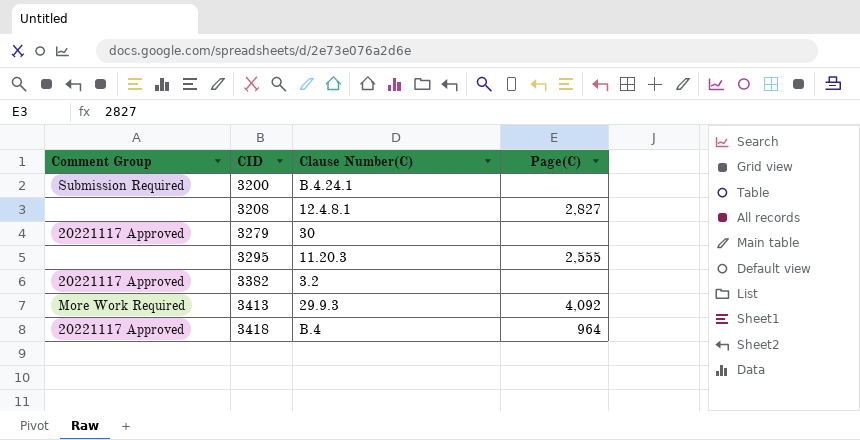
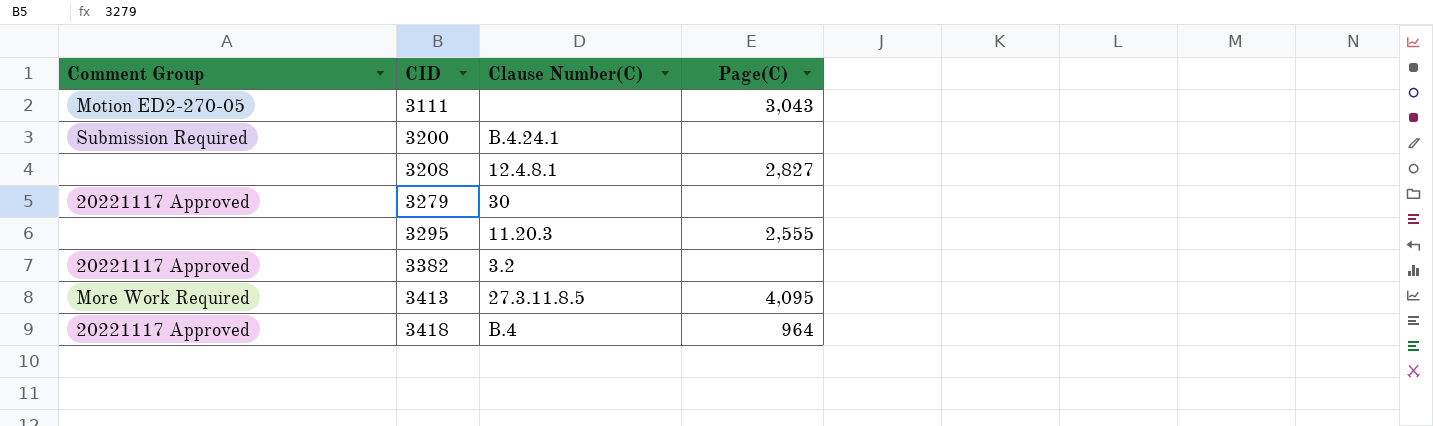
row 3111: none -> Motion ED2-270-05 | none | 3,043
3413 | Clause Number(C): 29.9.3 -> 27.3.11.8.5
3413 | Page(C): 4,092 -> 4,095

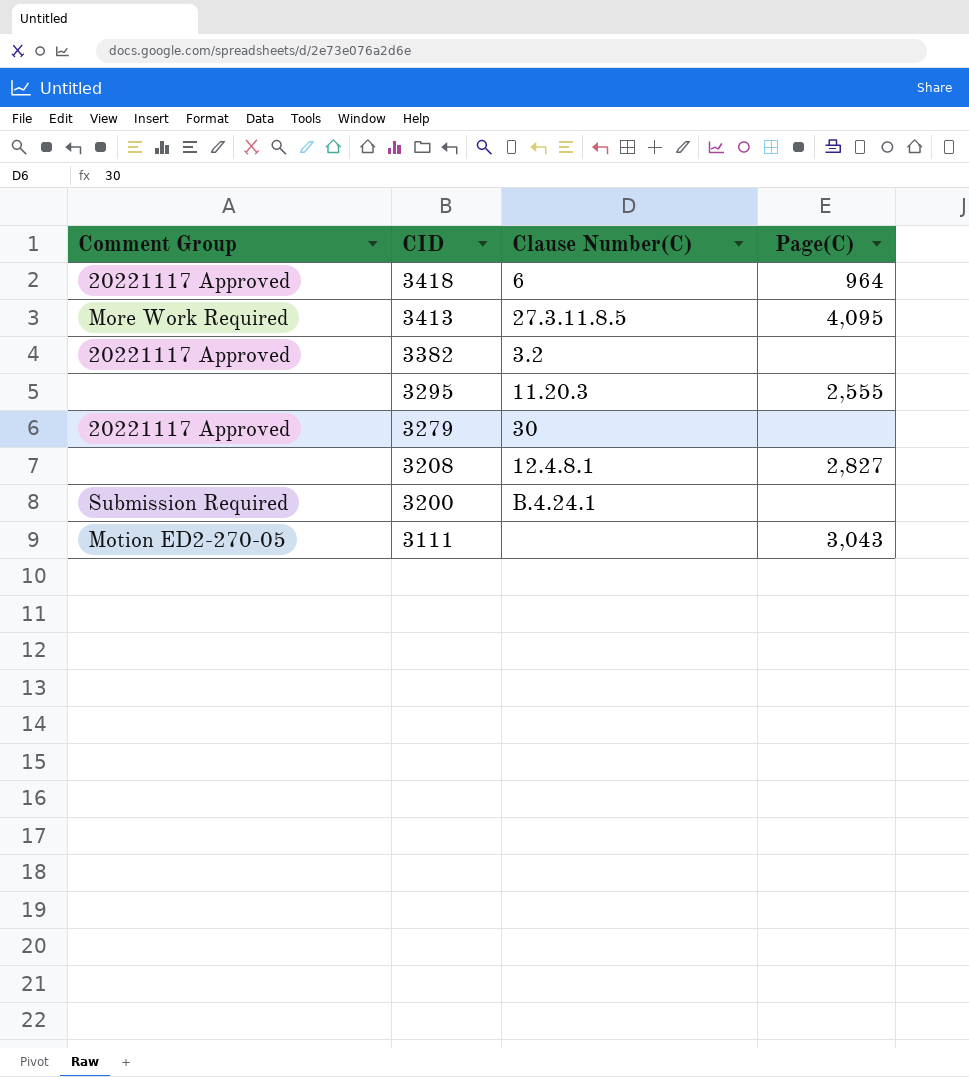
row order: CID ascending -> CID descending
3418 | Clause Number(C): B.4 -> 6

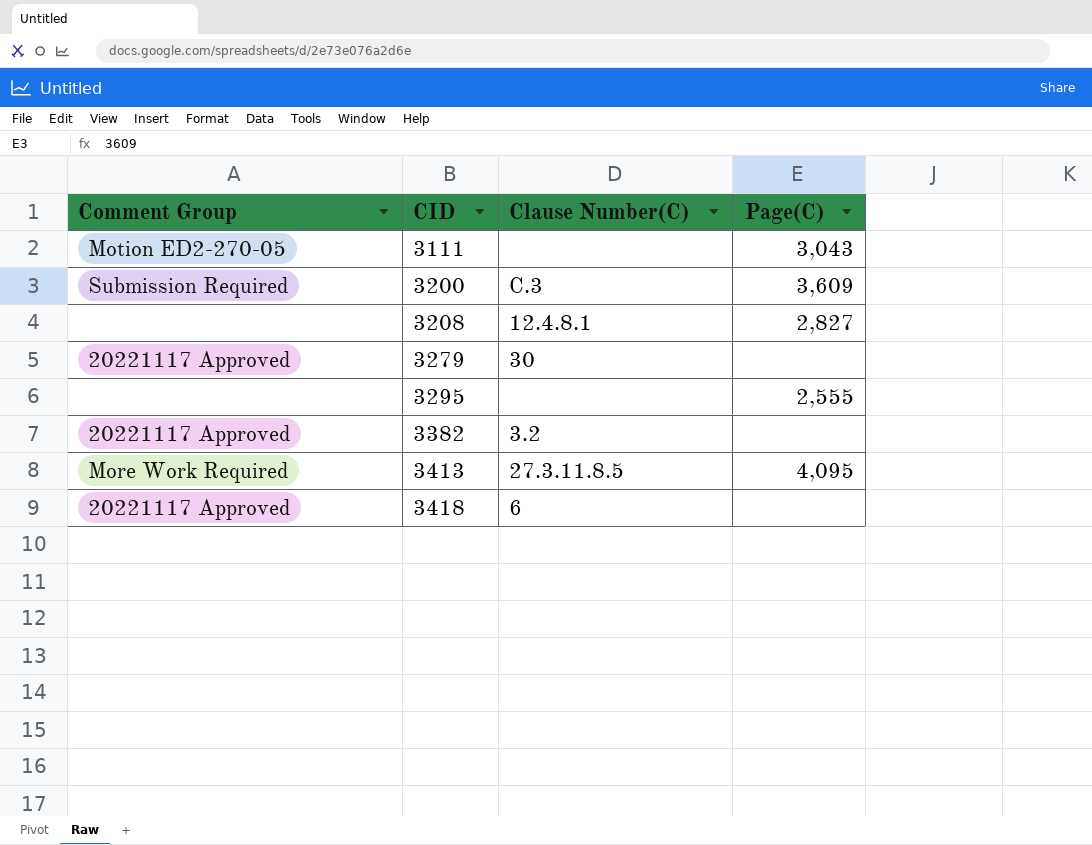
row order: CID descending -> CID ascending
3200 | Clause Number(C): B.4.24.1 -> C.3
3200 | Page(C): none -> 3,609
3295 | Clause Number(C): 11.20.3 -> none
3418 | Page(C): 964 -> none

